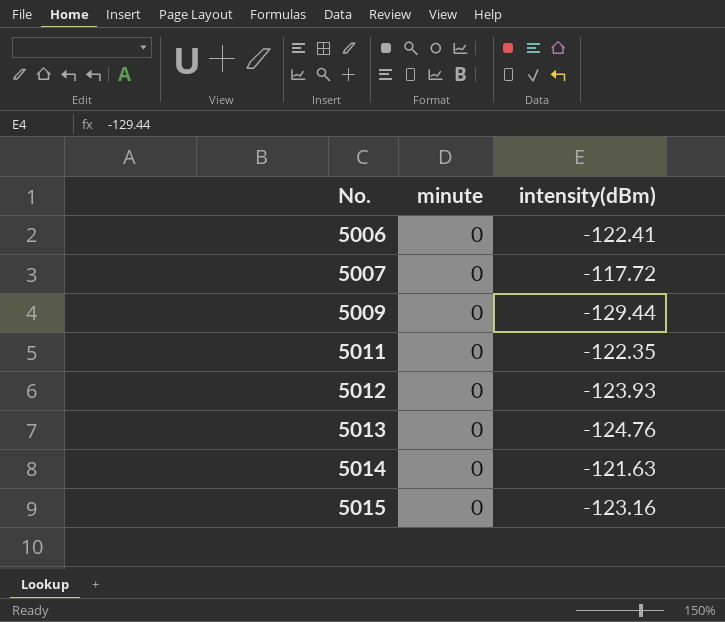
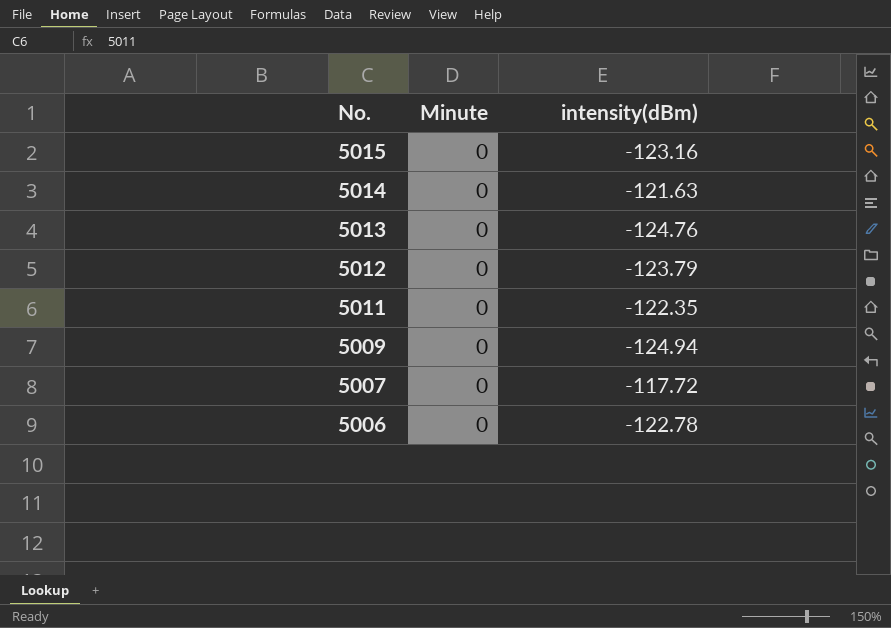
row order: No. ascending -> No. descending
column name: minute -> Minute
5012 | intensity(dBm): -123.93 -> -123.79
5009 | intensity(dBm): -129.44 -> -124.94
5006 | intensity(dBm): -122.41 -> -122.78

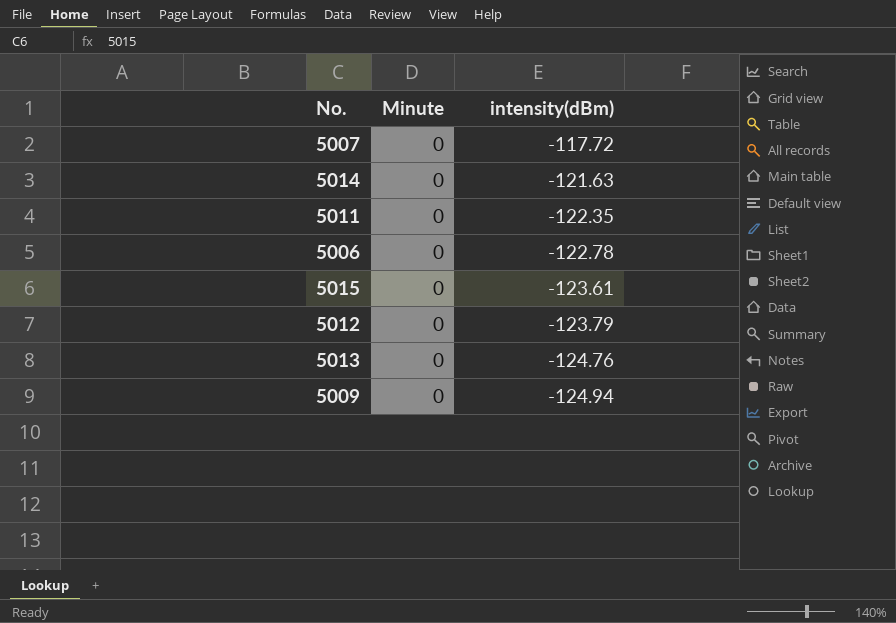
row order: No. descending -> intensity(dBm) descending
5015 | intensity(dBm): -123.16 -> -123.61

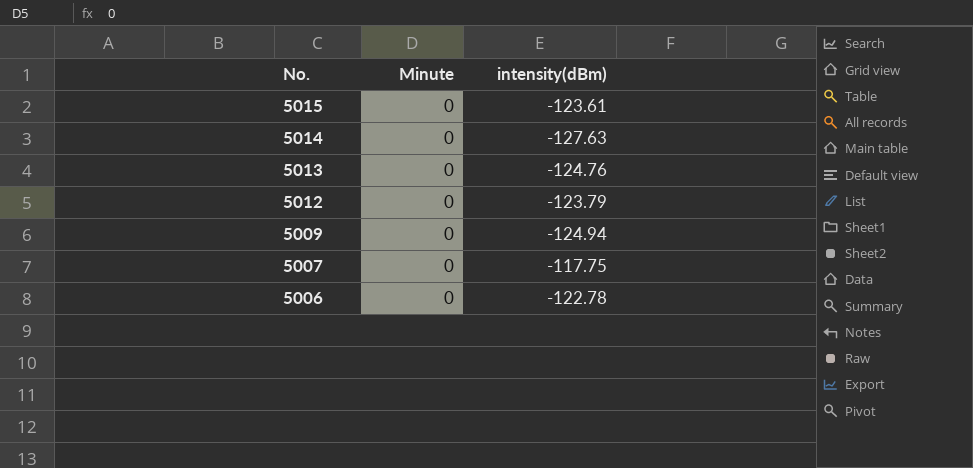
row order: intensity(dBm) descending -> No. descending
row 5011: 0 | -122.35 -> none
5014 | intensity(dBm): -121.63 -> -127.63
5007 | intensity(dBm): -117.72 -> -117.75

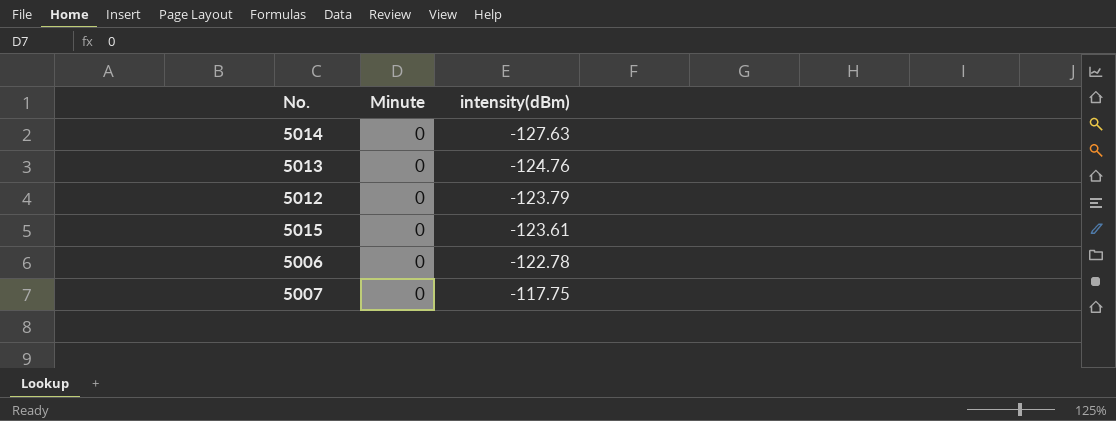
row order: No. descending -> intensity(dBm) ascending
row 5009: 0 | -124.94 -> none

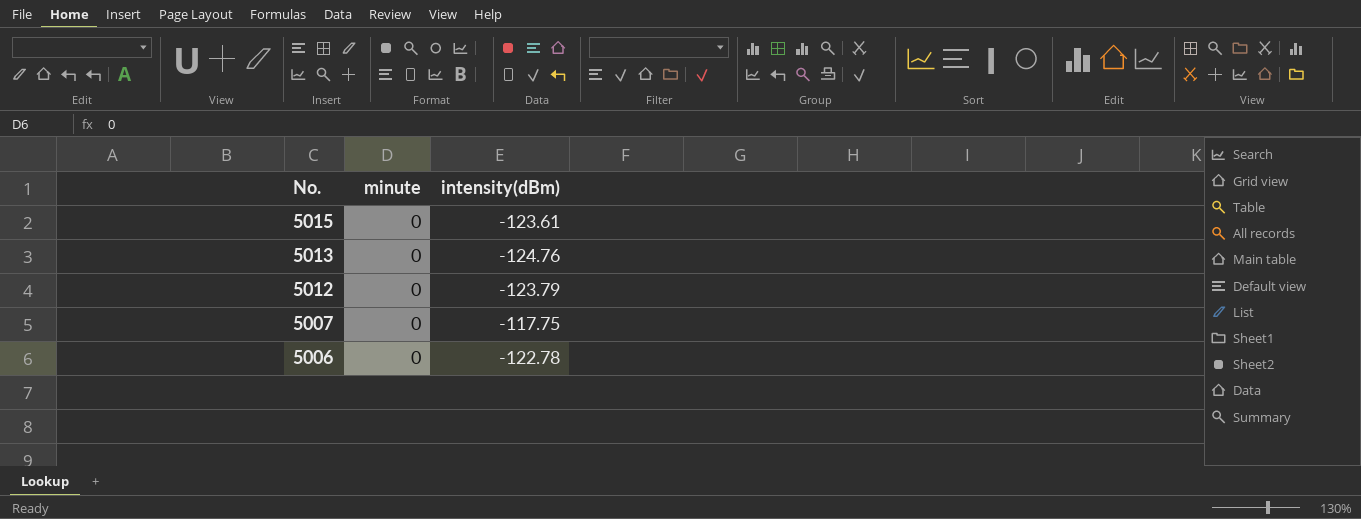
row order: intensity(dBm) ascending -> No. descending
column name: Minute -> minute
row 5014: 0 | -127.63 -> none

